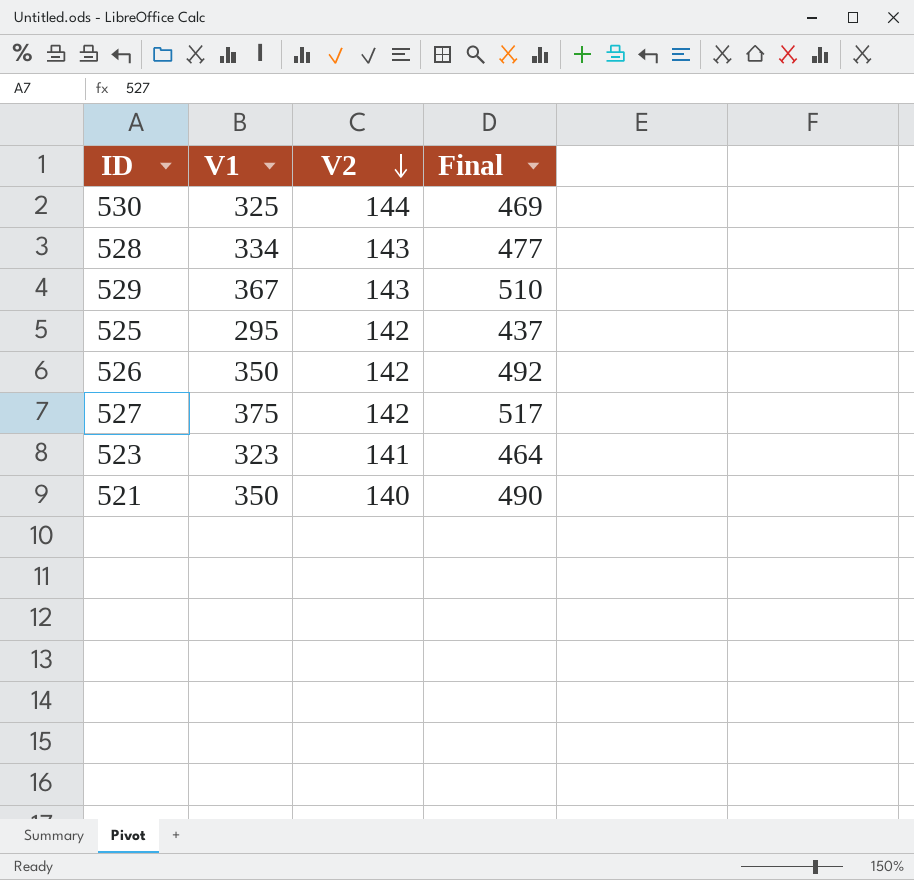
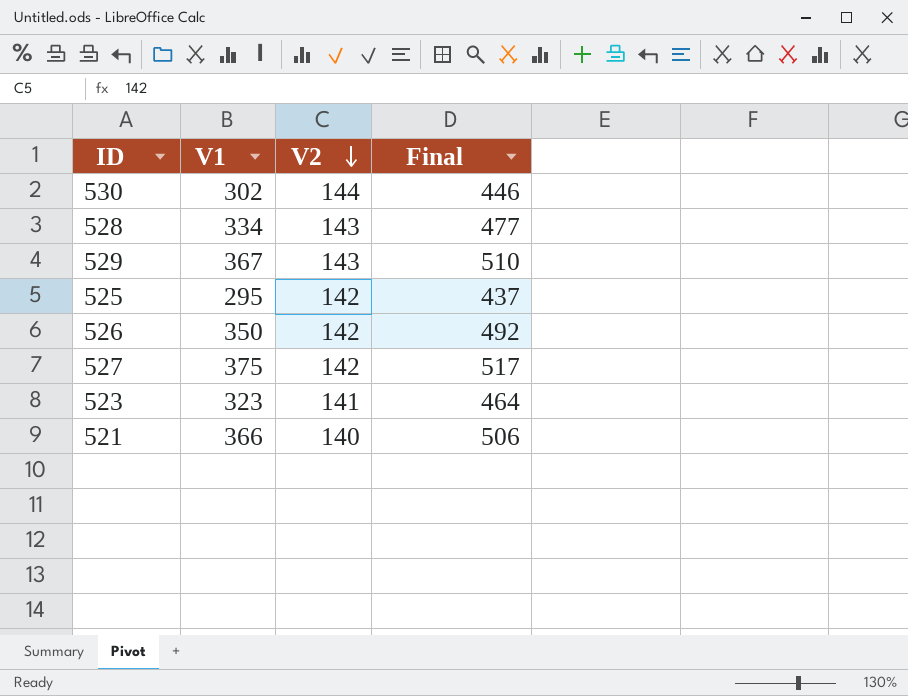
530 | V1: 325 -> 302
530 | Final: 469 -> 446
521 | V1: 350 -> 366
521 | Final: 490 -> 506

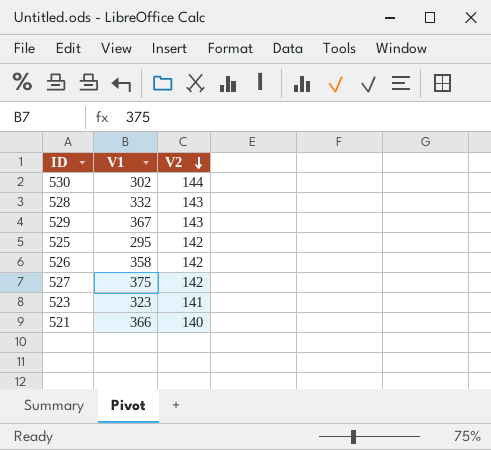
column Final | formula: [V1] + [V2] -> none
528 | V1: 334 -> 332
526 | V1: 350 -> 358

